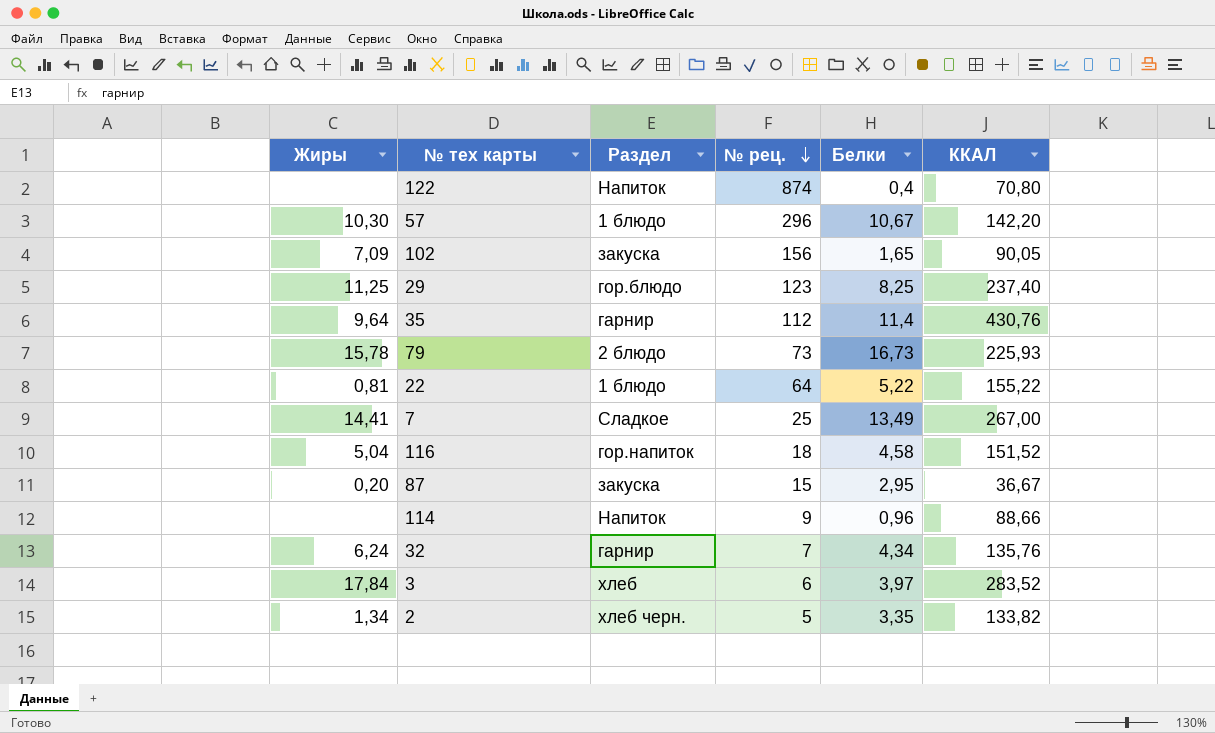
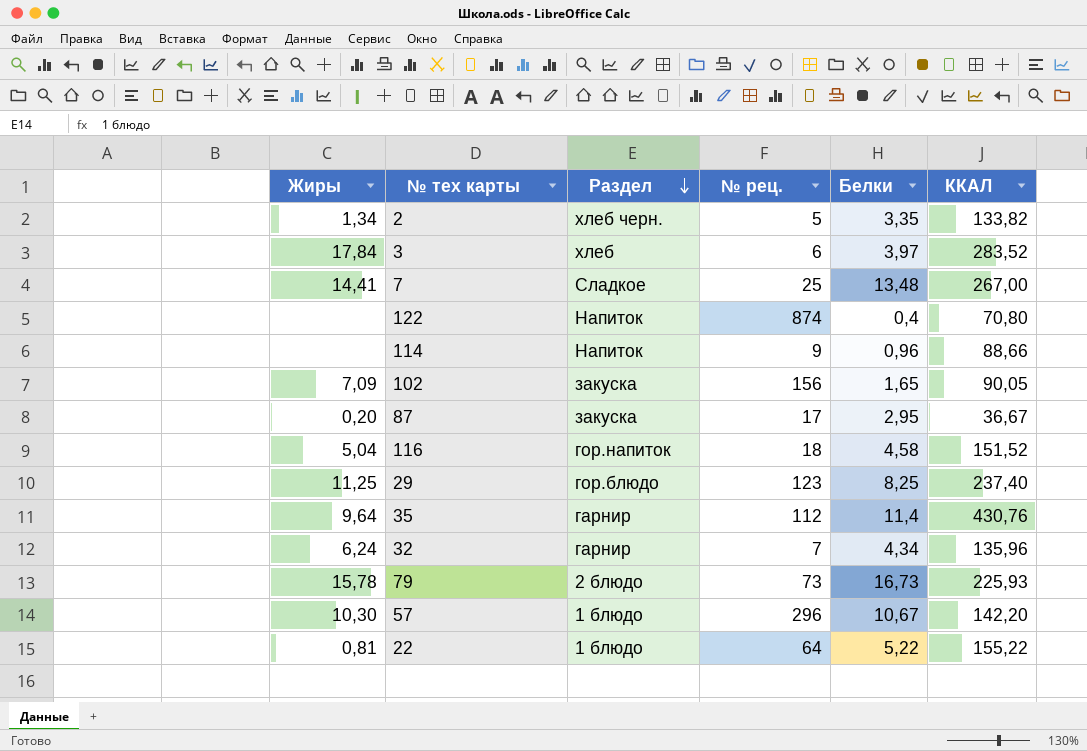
row order: № рец. descending -> Раздел descending
7 | Белки: 13,49 -> 13,48
87 | № рец.: 15 -> 17
32 | ККАЛ: 135,76 -> 135,96

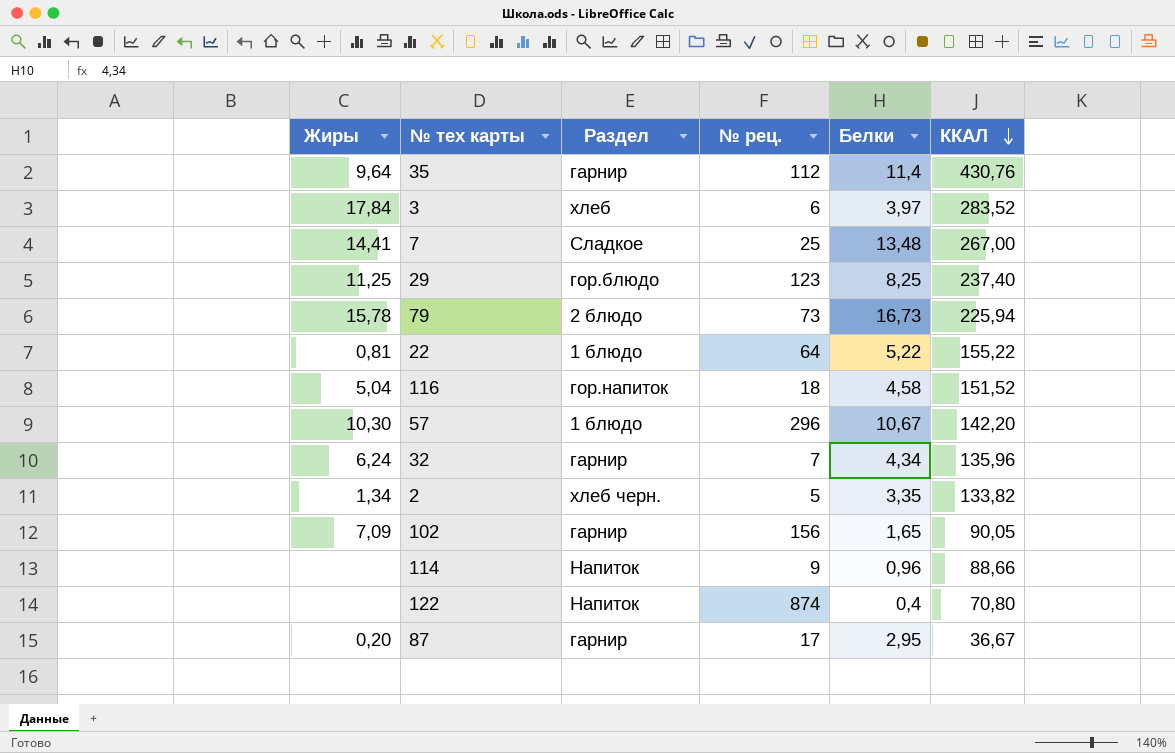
row order: Раздел descending -> ККАЛ descending
79 | ККАЛ: 225,93 -> 225,94
102 | Раздел: закуска -> гарнир
87 | Раздел: закуска -> гарнир

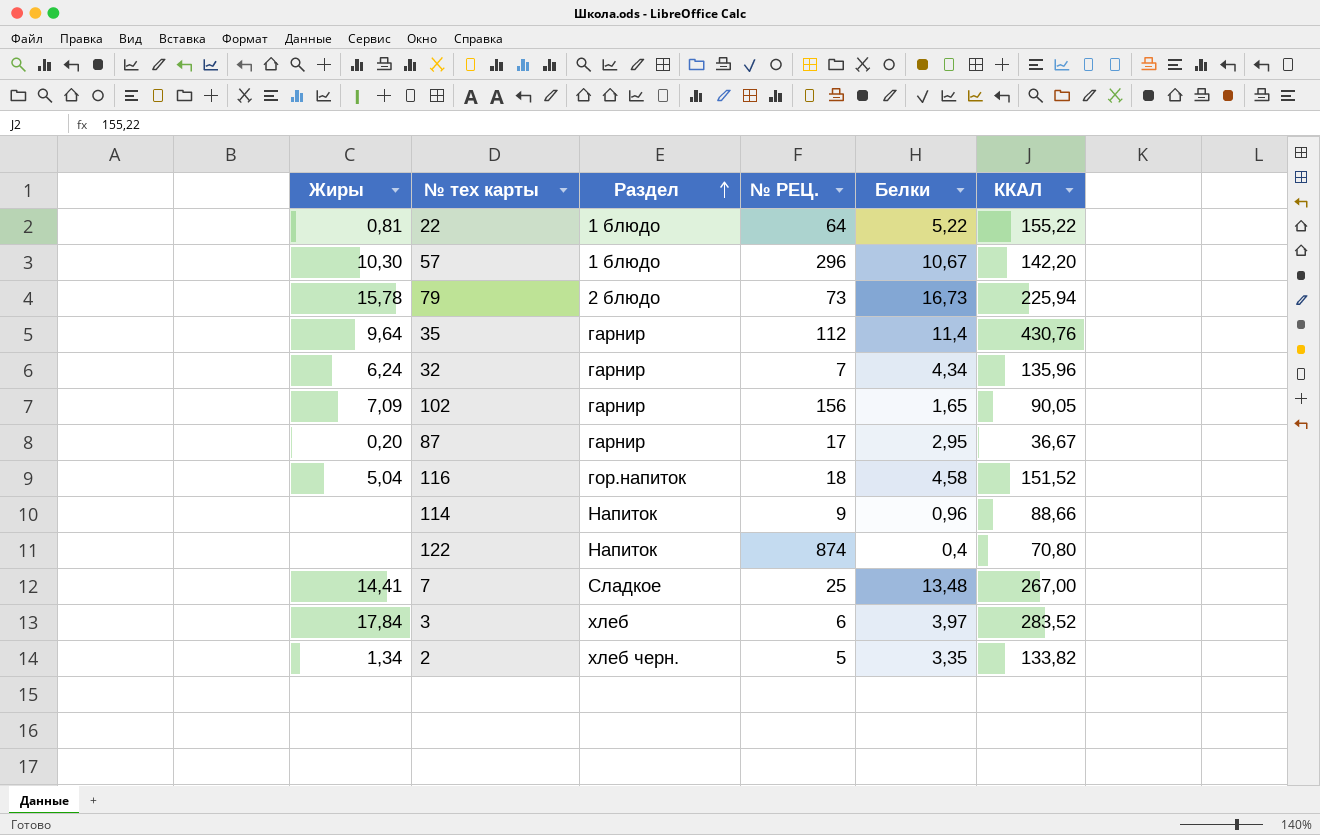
row order: ККАЛ descending -> Раздел ascending
column name: № рец. -> № РЕЦ.
row 29: 11,25 | гор.блюдо | 123 | 8,25 | 237,40 -> none

